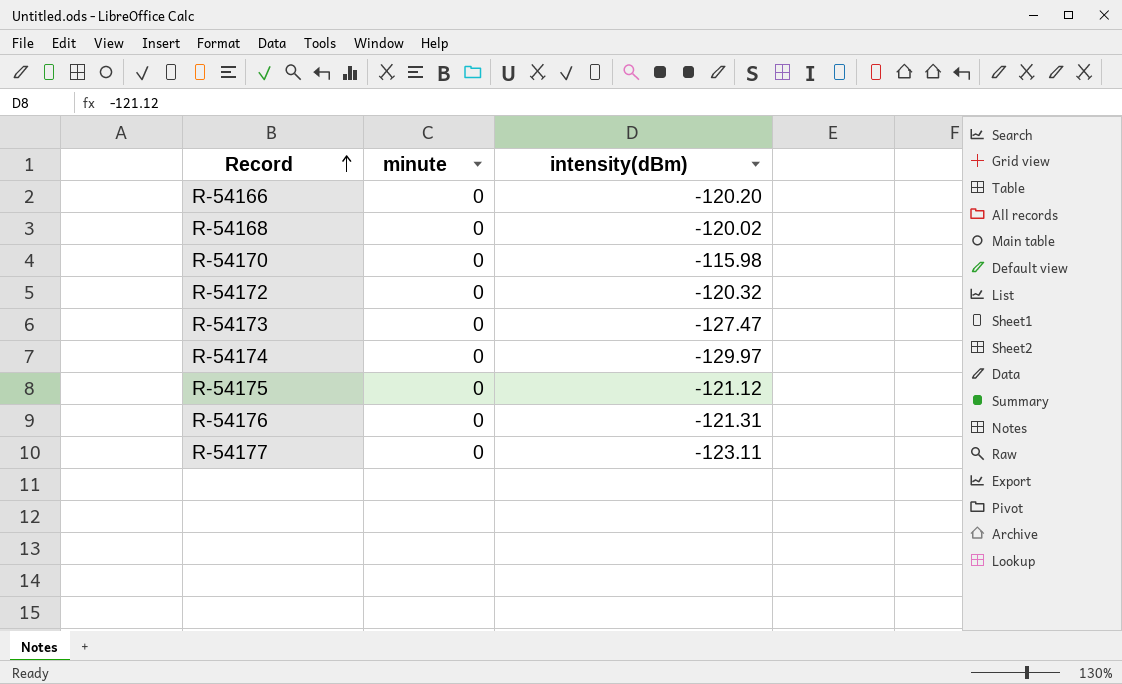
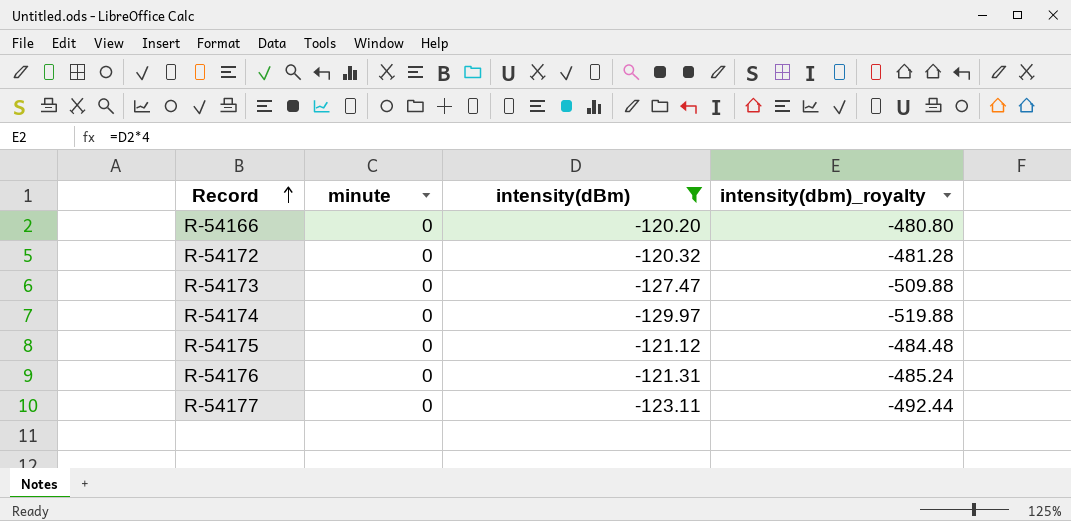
filter: none -> intensity(dBm) <= -120.20
column intensity(dbm)_royalty | formula: none -> [intensity(dBm)] * 4

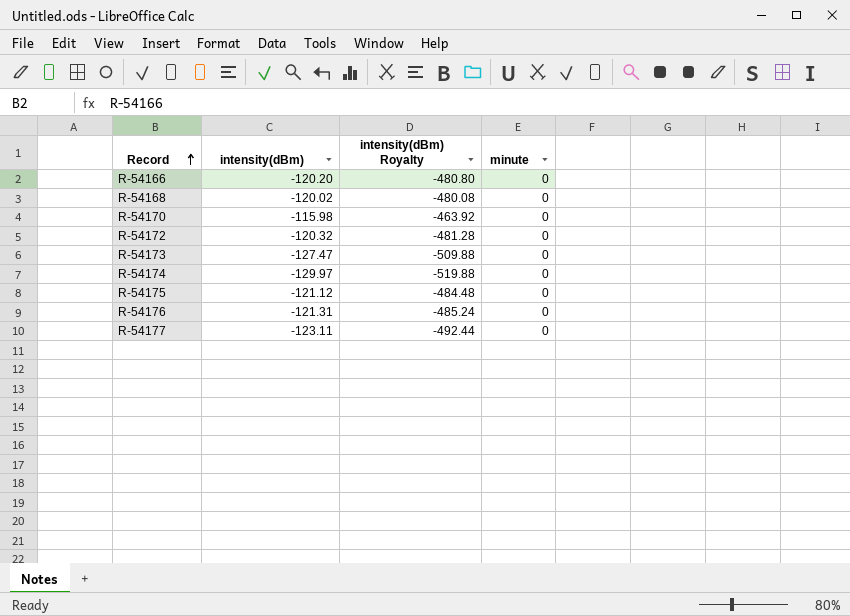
filter: intensity(dBm) <= -120.20 -> none
column name: intensity(dbm)_royalty -> intensity(dBm) Royalty
column minute | position: 2 -> 4

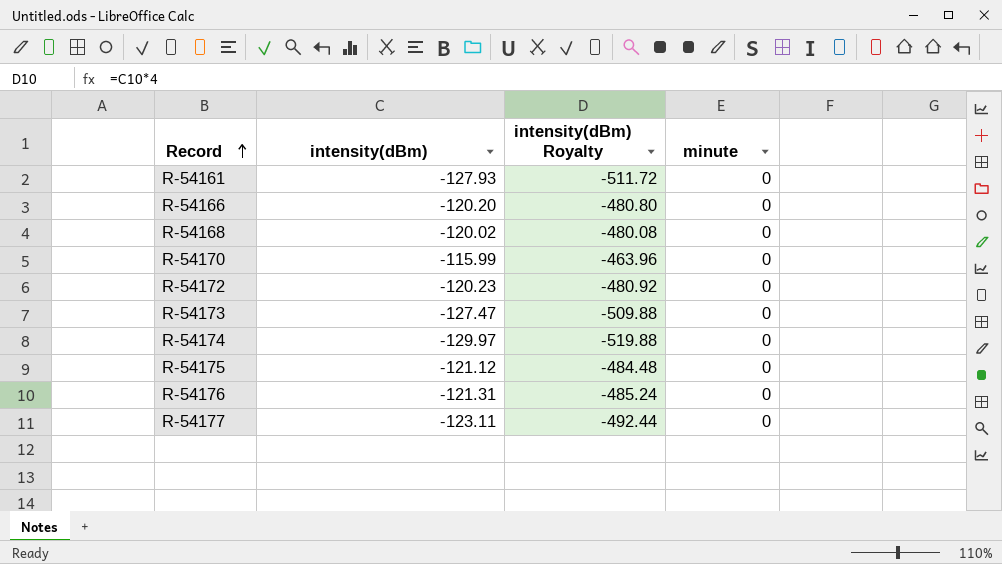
row R-54161: none -> -127.93 | -511.72 | 0
R-54170 | intensity(dBm): -115.98 -> -115.99
R-54170 | intensity(dBm) Royalty: -463.92 -> -463.96
R-54172 | intensity(dBm): -120.32 -> -120.23
R-54172 | intensity(dBm) Royalty: -481.28 -> -480.92

